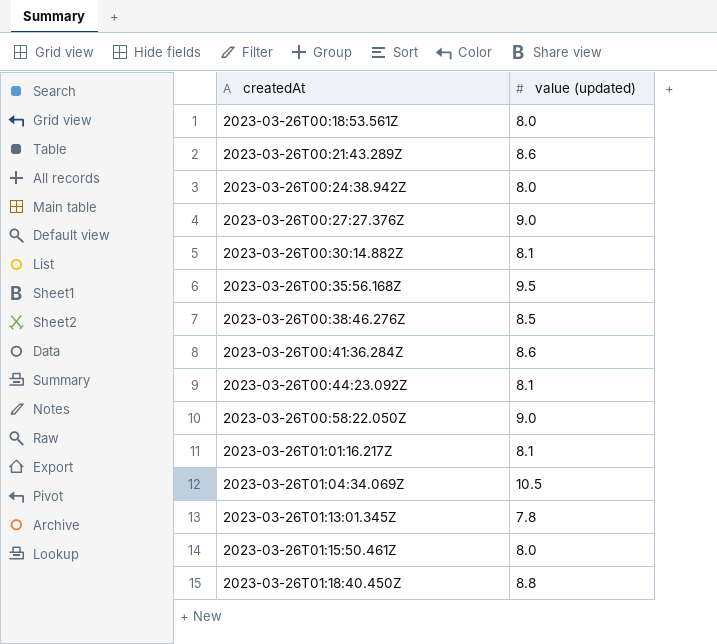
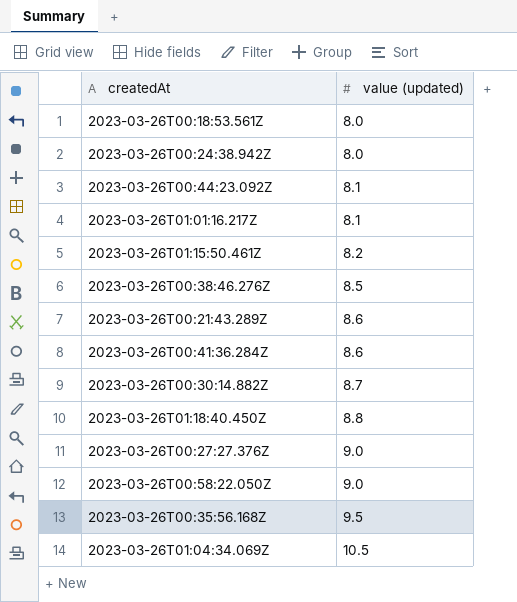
row order: createdAt ascending -> value (updated) ascending
row 2023-03-26T01:13:01.345Z: 7.8 -> none
2023-03-26T01:15:50.461Z | value (updated): 8.0 -> 8.2
2023-03-26T00:30:14.882Z | value (updated): 8.1 -> 8.7

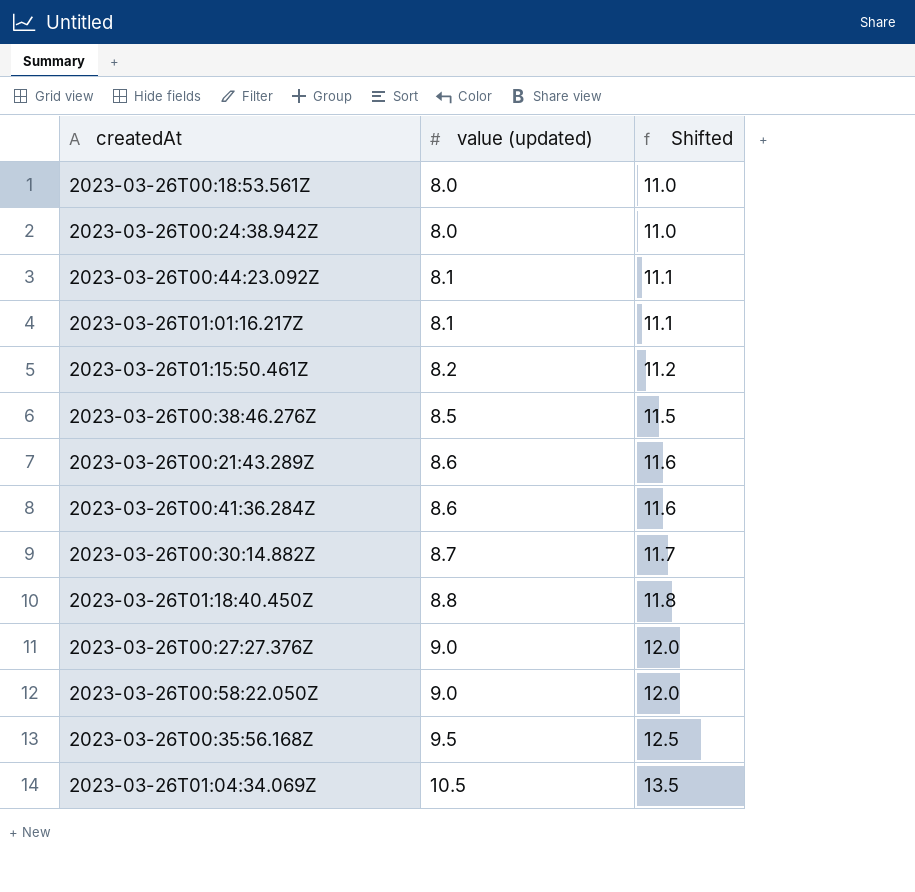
column Shifted | formula: none -> [value (updated)] + 3

